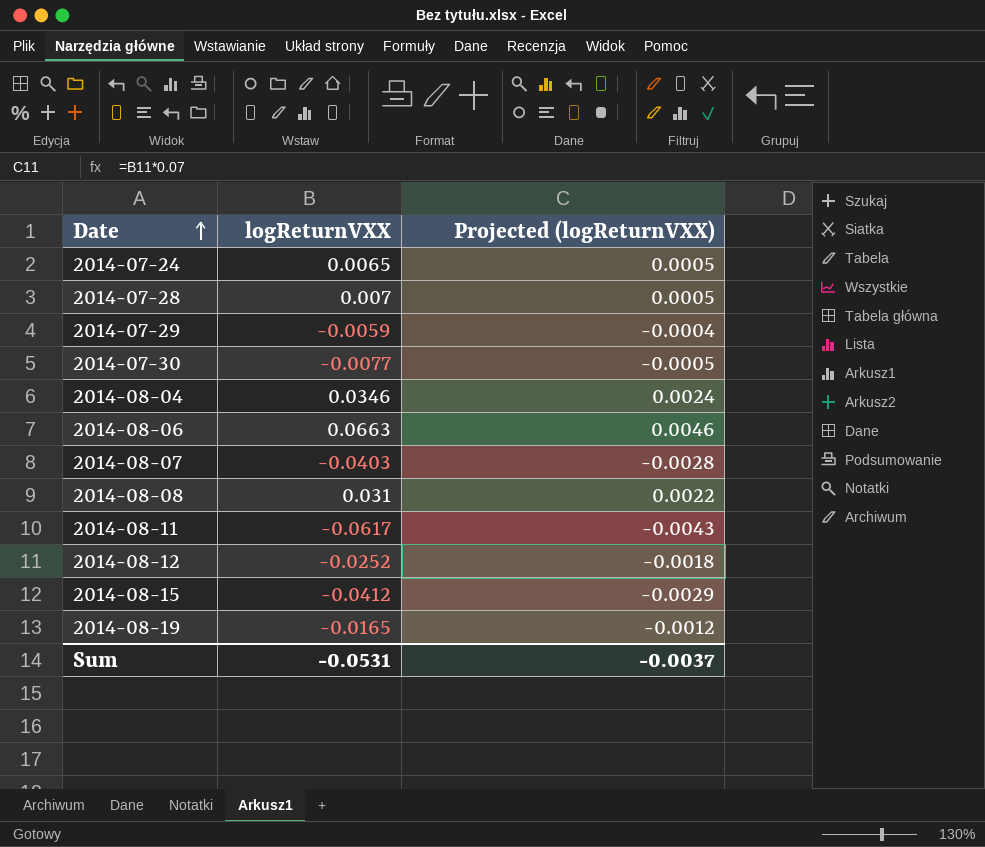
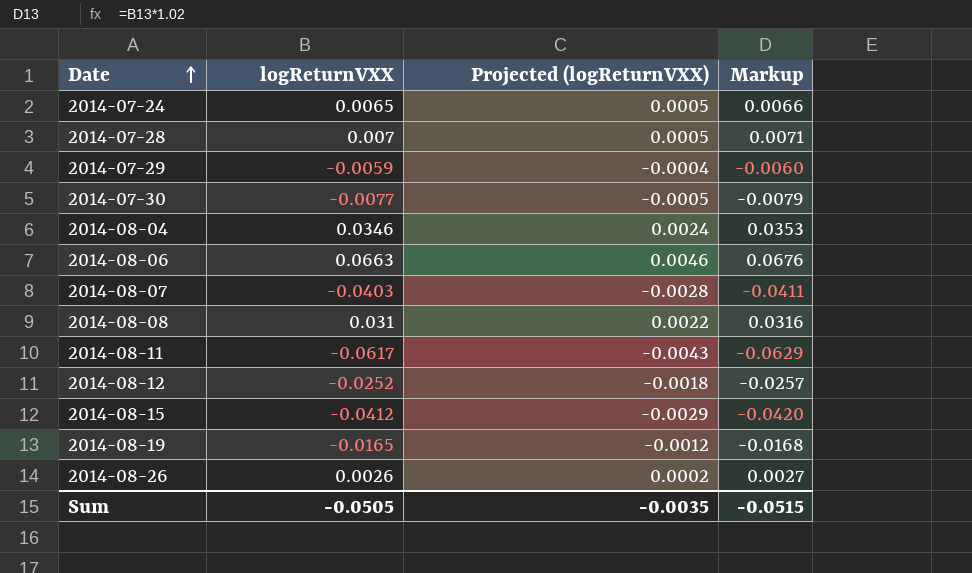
column Markup | formula: none -> [logReturnVXX] * 1.02
row 2014-08-26: none -> 0.0026 | 0.0002 | 0.0027
Sum | logReturnVXX: -0.0531 -> -0.0505
Sum | Projected (logReturnVXX): -0.0037 -> -0.0035

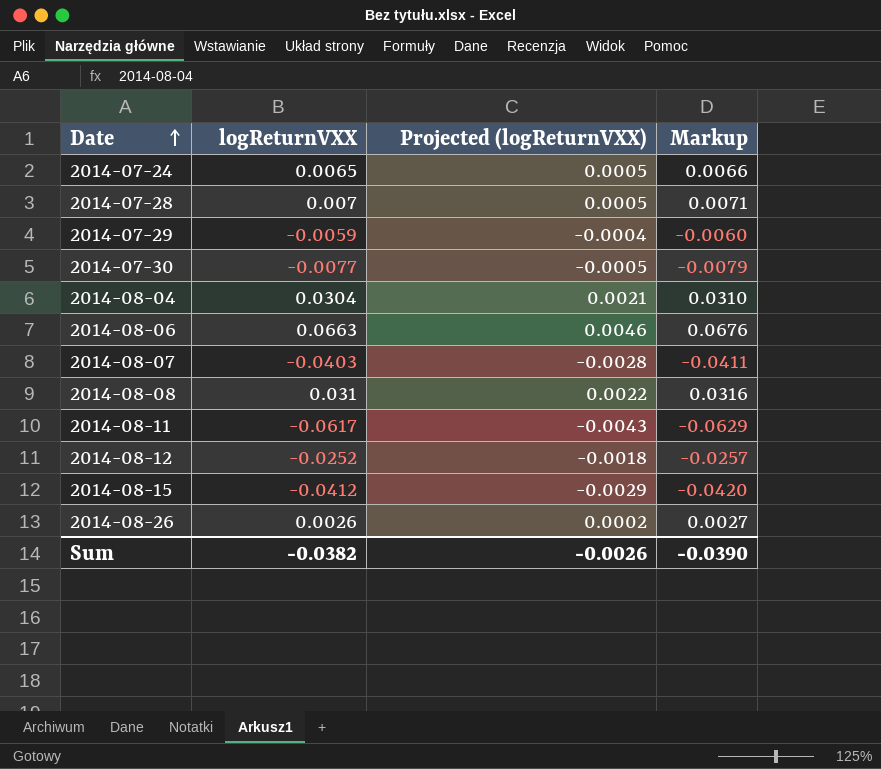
row 2014-08-19: -0.0165 | -0.0012 | -0.0168 -> none
2014-08-04 | logReturnVXX: 0.0346 -> 0.0304
2014-08-04 | Projected (logReturnVXX): 0.0024 -> 0.0021
2014-08-04 | Markup: 0.0353 -> 0.0310
Sum | logReturnVXX: -0.0505 -> -0.0382
Sum | Projected (logReturnVXX): -0.0035 -> -0.0026
Sum | Markup: -0.0515 -> -0.0390

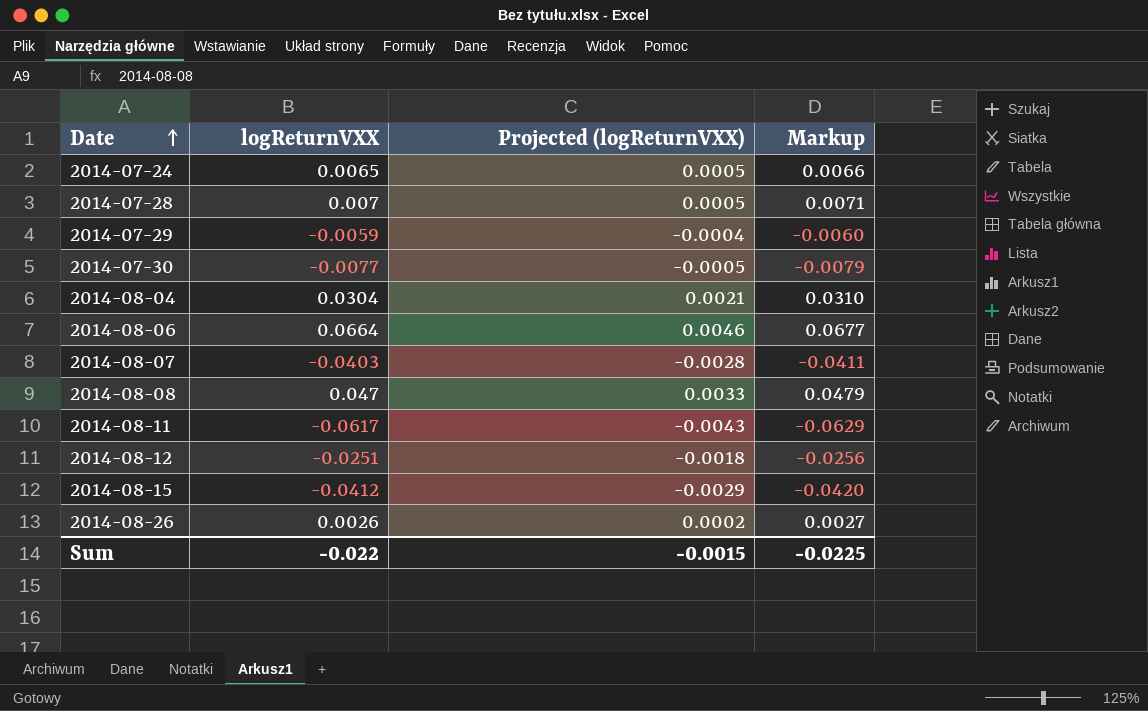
2014-08-06 | logReturnVXX: 0.0663 -> 0.0664
2014-08-06 | Markup: 0.0676 -> 0.0677
2014-08-08 | logReturnVXX: 0.031 -> 0.047
2014-08-08 | Projected (logReturnVXX): 0.0022 -> 0.0033
2014-08-08 | Markup: 0.0316 -> 0.0479
2014-08-12 | logReturnVXX: -0.0252 -> -0.0251
2014-08-12 | Markup: -0.0257 -> -0.0256
Sum | logReturnVXX: -0.0382 -> -0.022
Sum | Projected (logReturnVXX): -0.0026 -> -0.0015
Sum | Markup: -0.0390 -> -0.0225

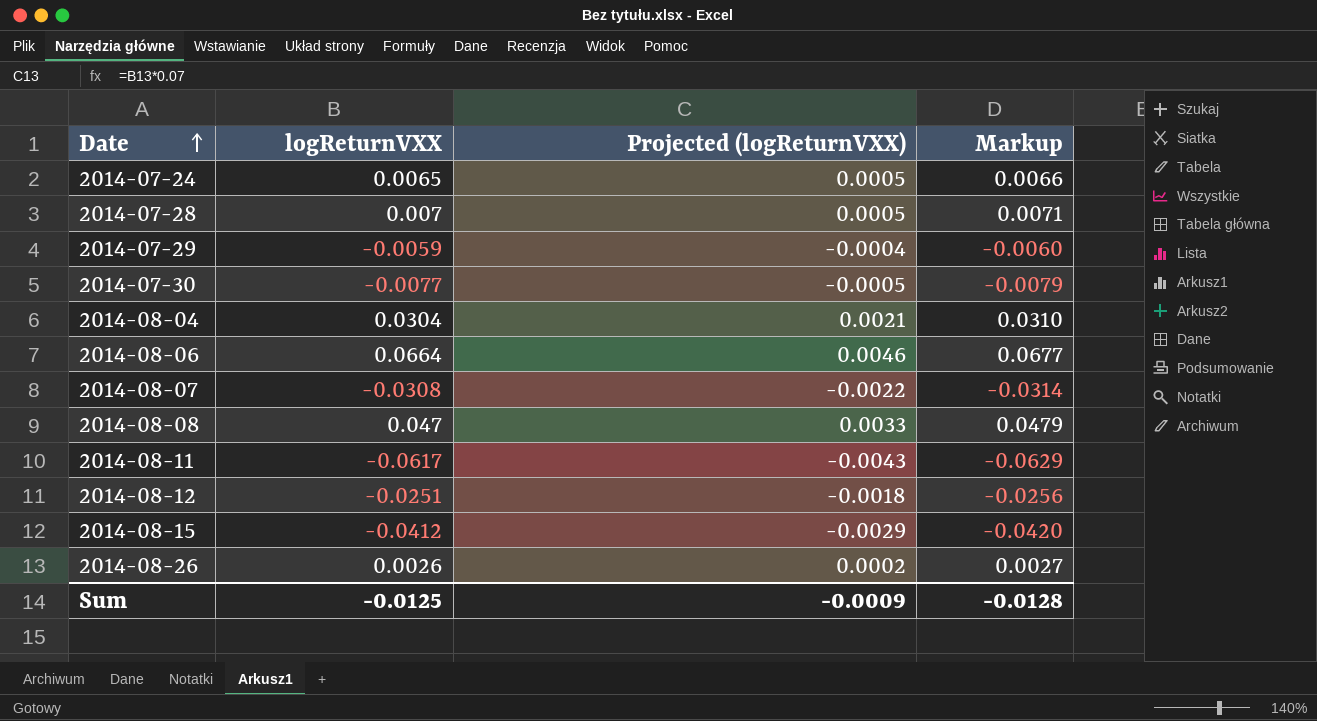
2014-08-07 | logReturnVXX: -0.0403 -> -0.0308
2014-08-07 | Projected (logReturnVXX): -0.0028 -> -0.0022
2014-08-07 | Markup: -0.0411 -> -0.0314
Sum | logReturnVXX: -0.022 -> -0.0125
Sum | Projected (logReturnVXX): -0.0015 -> -0.0009
Sum | Markup: -0.0225 -> -0.0128

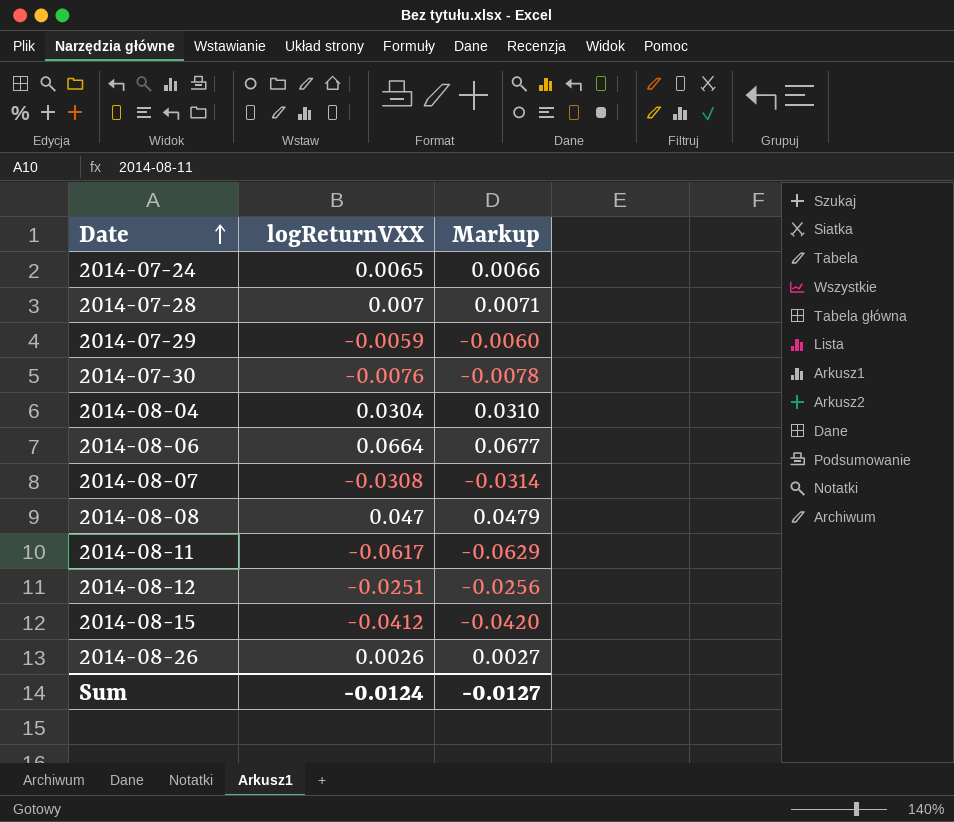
column Projected (logReturnVXX) | formula: [logReturnVXX] * 0.07 -> none
2014-07-30 | logReturnVXX: -0.0077 -> -0.0076
2014-07-30 | Markup: -0.0079 -> -0.0078
Sum | logReturnVXX: -0.0125 -> -0.0124
Sum | Markup: -0.0128 -> -0.0127

